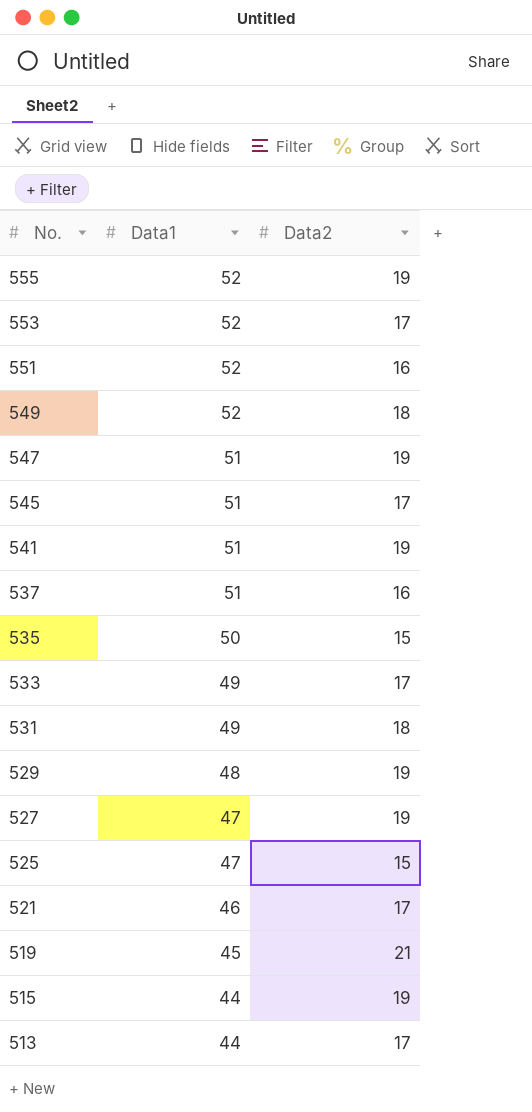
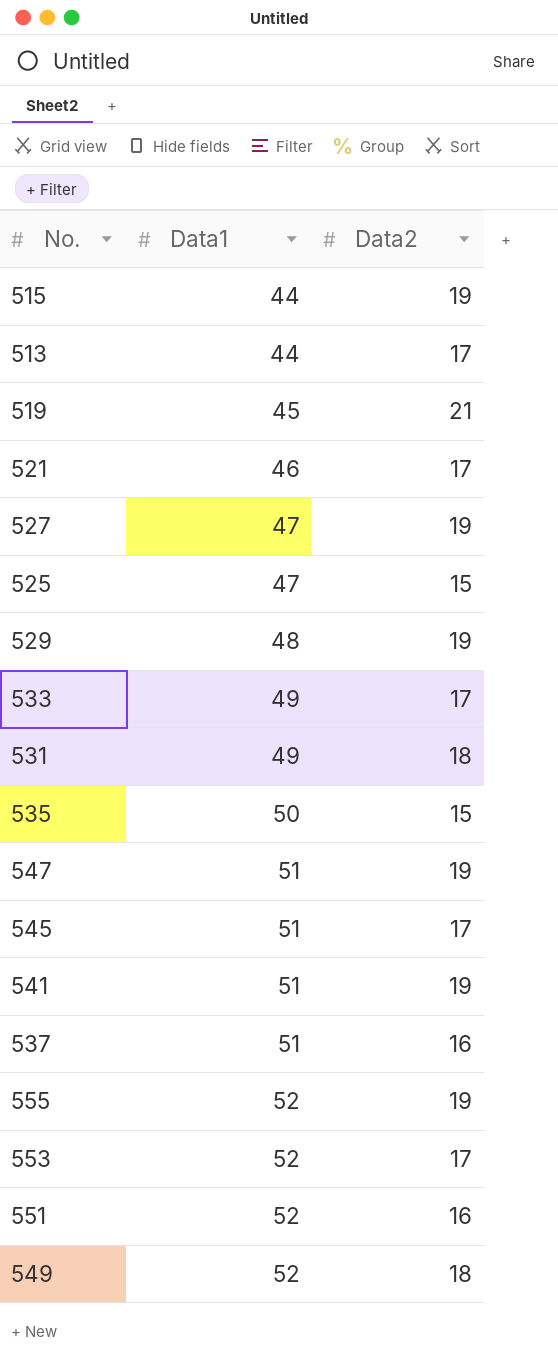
row order: No. descending -> Data1 ascending

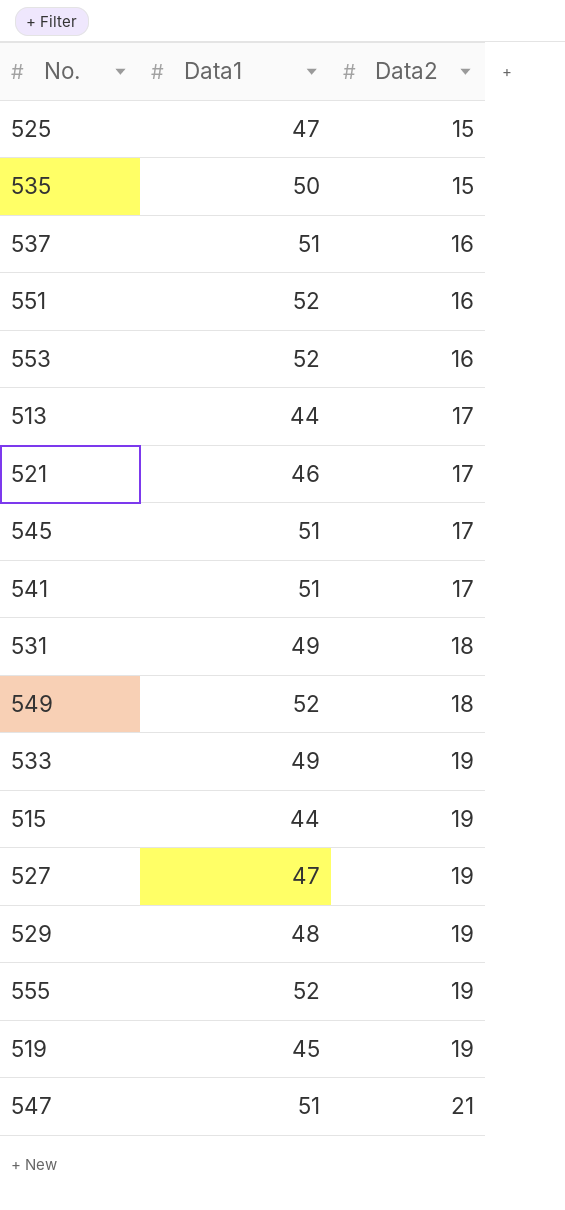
row order: Data1 ascending -> Data2 ascending
553 | Data2: 17 -> 16
541 | Data2: 19 -> 17
533 | Data2: 17 -> 19
519 | Data2: 21 -> 19
547 | Data2: 19 -> 21

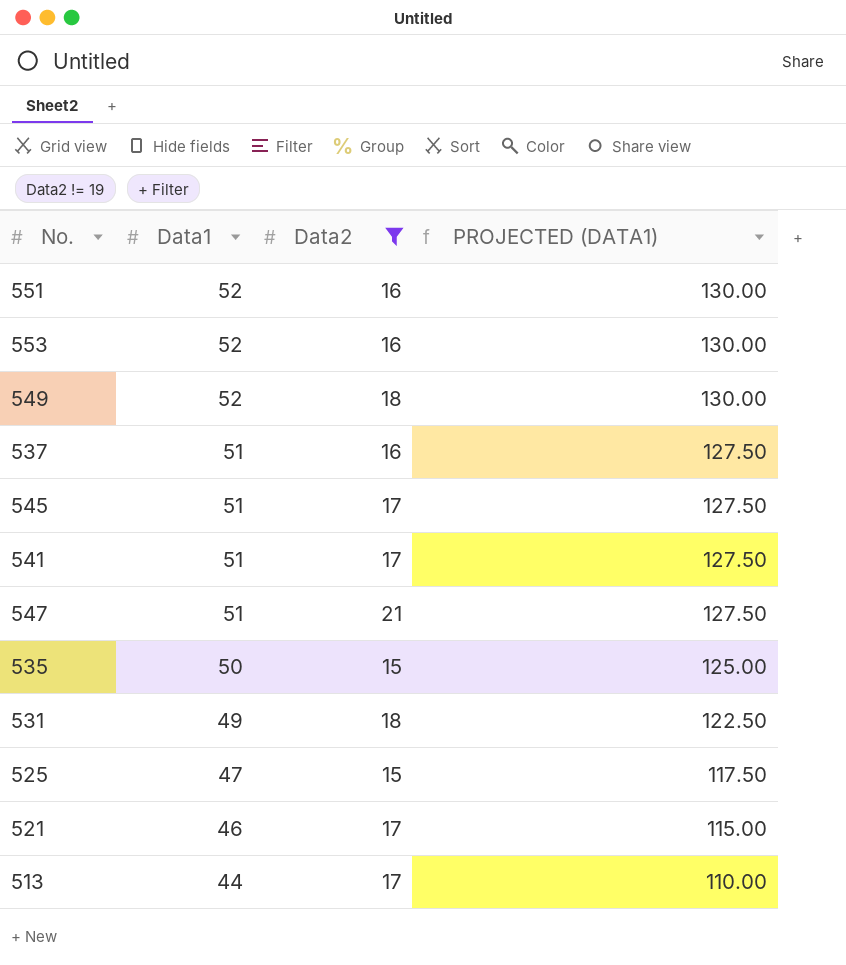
filter: none -> Data2 != 19
row order: Data2 ascending -> Data1 descending
column PROJECTED (DATA1) | formula: none -> [Data1] * 2.5

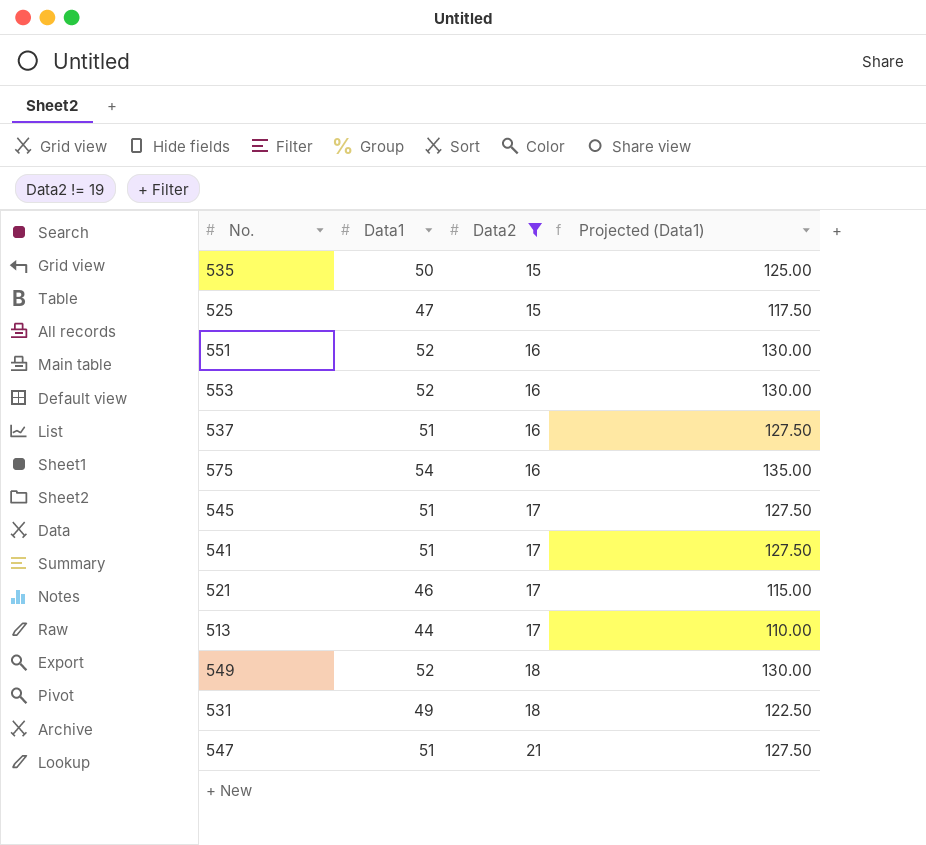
row order: Data1 descending -> Data2 ascending
column name: PROJECTED (DATA1) -> Projected (Data1)
row 575: none -> 54 | 16 | 135.00

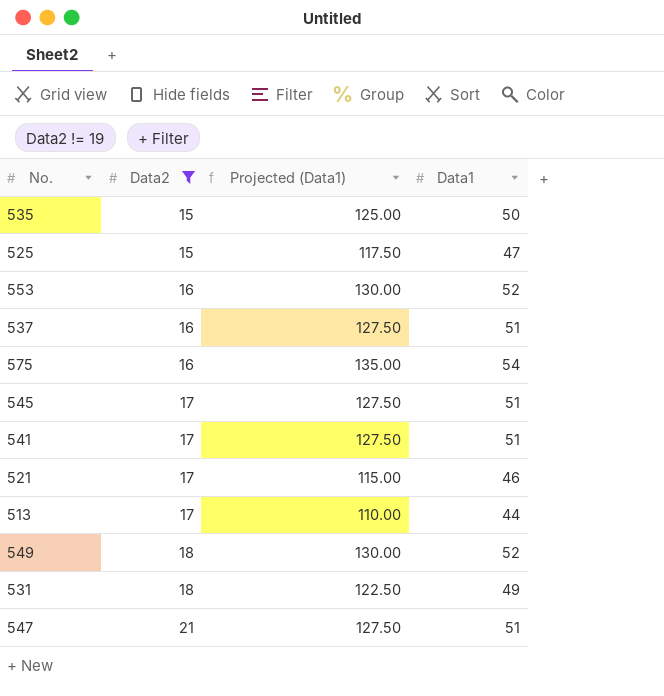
column Data1 | position: 2 -> 4
row 551: 52 | 16 | 130.00 -> none

